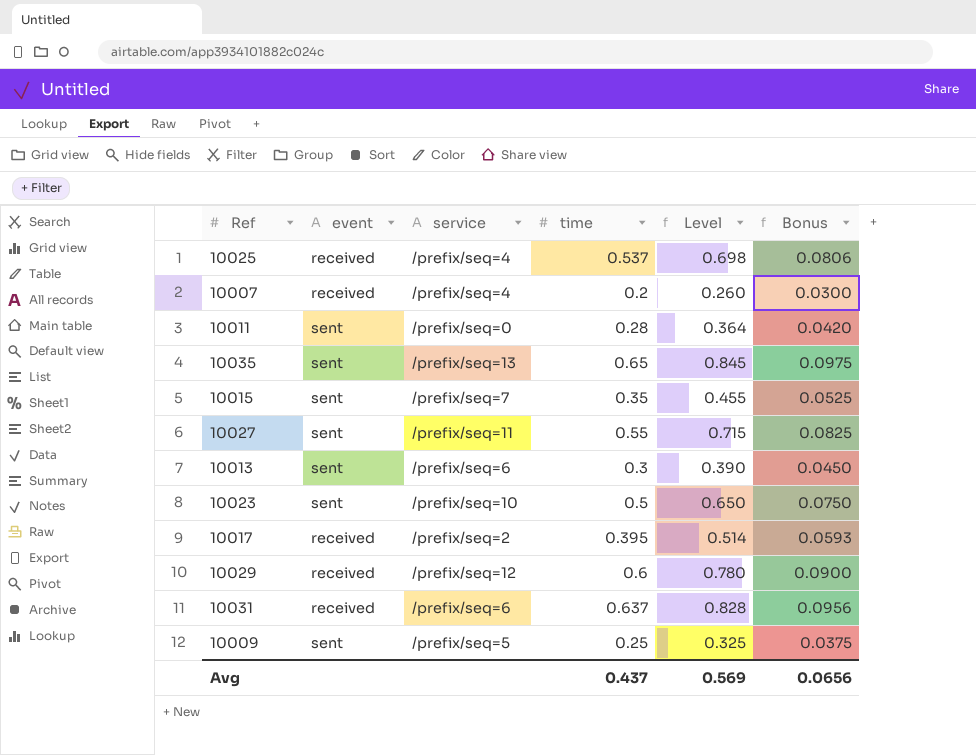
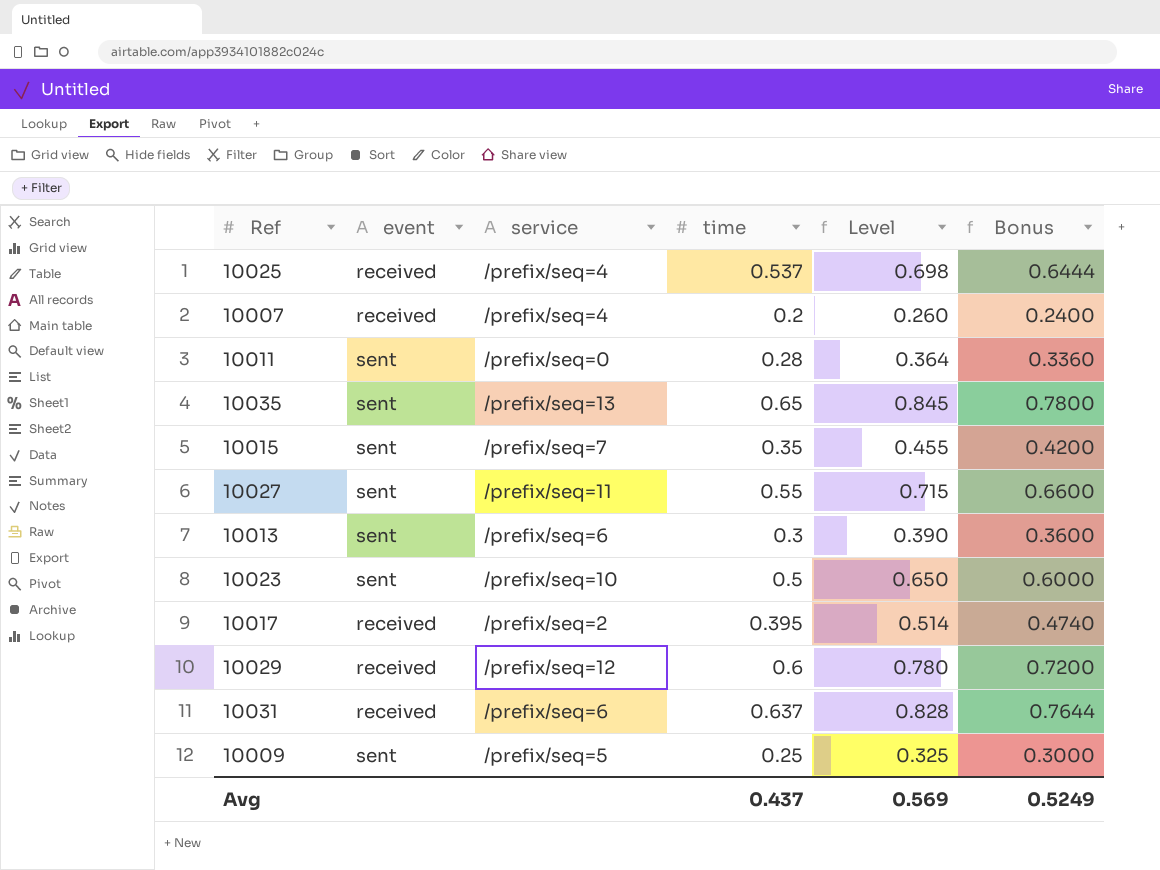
column Bonus | formula: [time] * 0.15 -> [time] * 1.2
Avg | Bonus: 0.0656 -> 0.5249

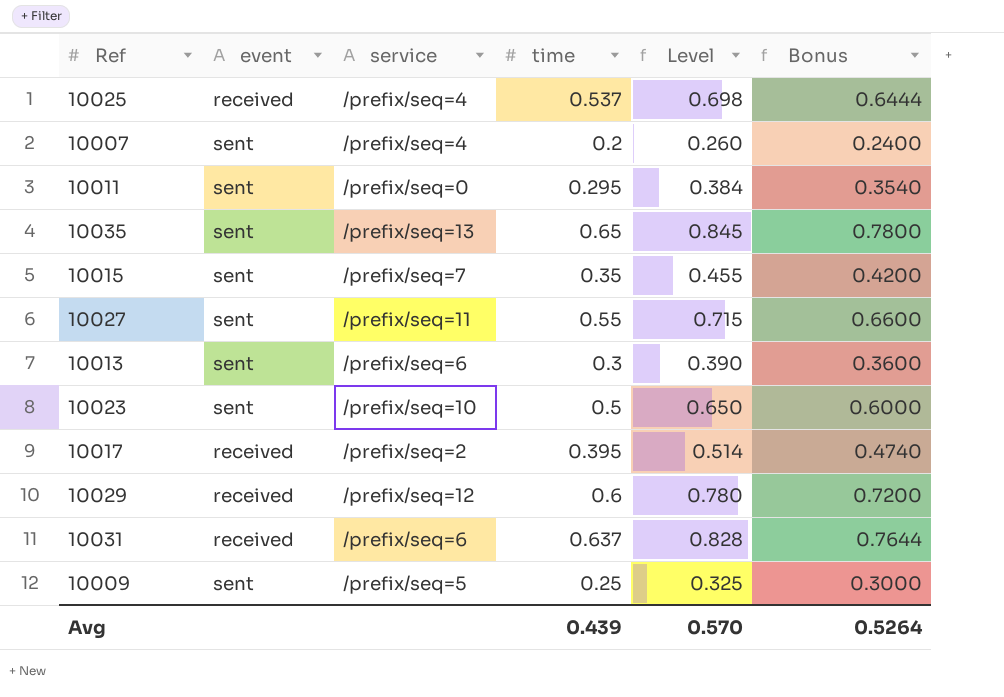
10007 | event: received -> sent
10011 | time: 0.28 -> 0.295
10011 | Level: 0.364 -> 0.384
10011 | Bonus: 0.3360 -> 0.3540
Avg | time: 0.437 -> 0.439
Avg | Level: 0.569 -> 0.570
Avg | Bonus: 0.5249 -> 0.5264

